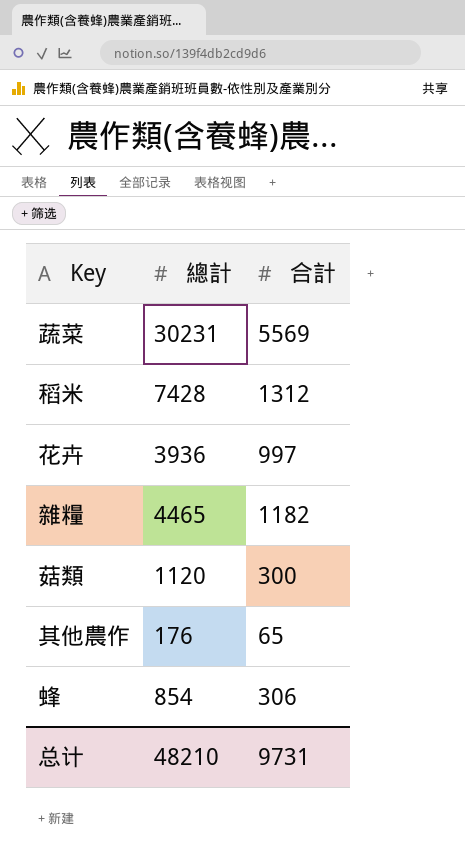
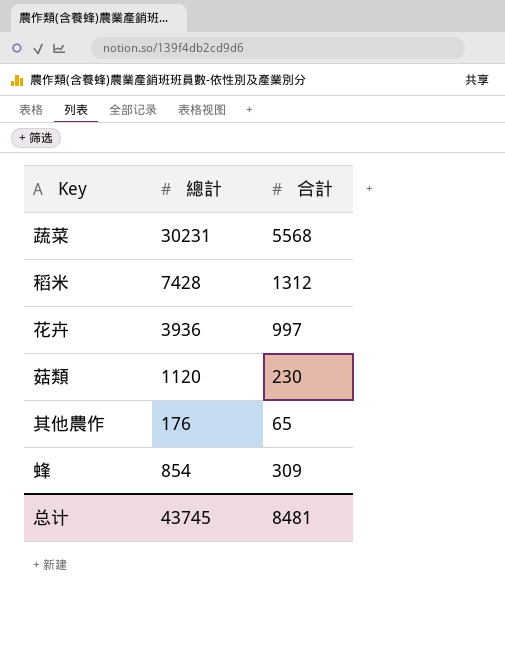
row 雜糧: 4465 | 1182 -> none
蔬菜 | 合計: 5569 -> 5568
菇類 | 合計: 300 -> 230
蜂 | 合計: 306 -> 309
总计 | 總計: 48210 -> 43745
总计 | 合計: 9731 -> 8481

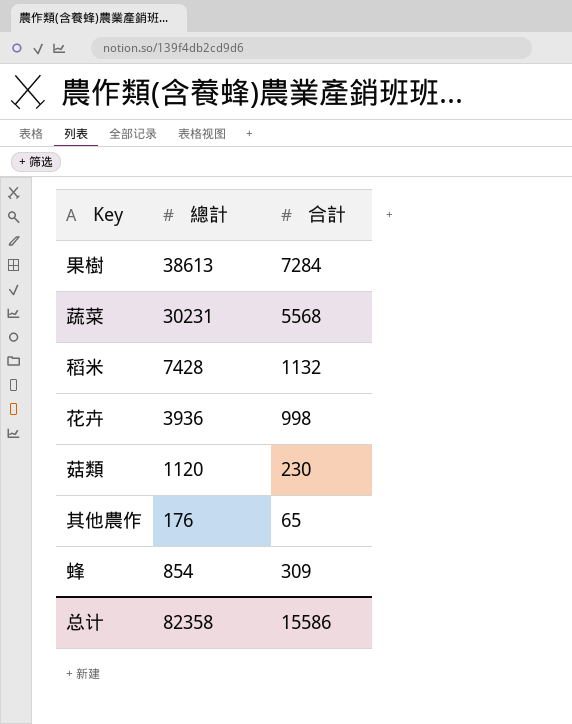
row 果樹: none -> 38613 | 7284
稻米 | 合計: 1312 -> 1132
花卉 | 合計: 997 -> 998
总计 | 總計: 43745 -> 82358
总计 | 合計: 8481 -> 15586

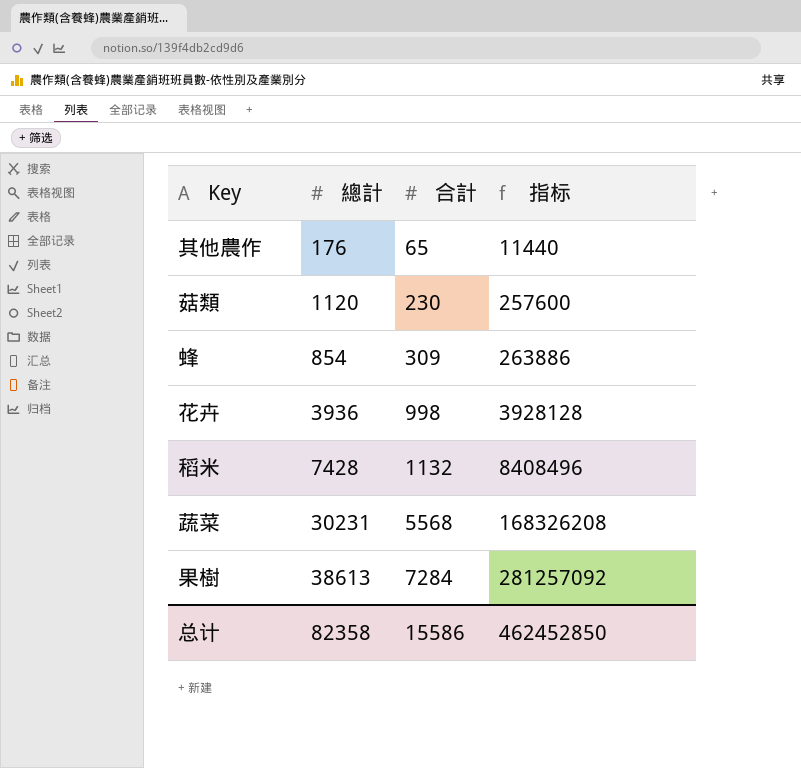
row order: none -> 合計 ascending
column 指标 | formula: none -> [總計] * [合計]

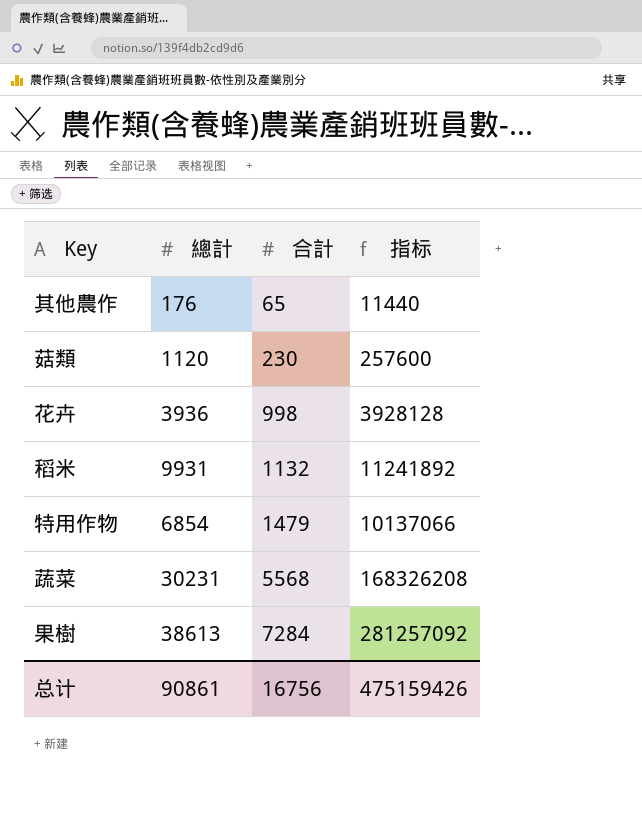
row 蜂: 854 | 309 | 263886 -> none
稻米 | 總計: 7428 -> 9931
稻米 | 指标: 8408496 -> 11241892
row 特用作物: none -> 6854 | 1479 | 10137066
总计 | 總計: 82358 -> 90861
总计 | 合計: 15586 -> 16756
总计 | 指标: 462452850 -> 475159426

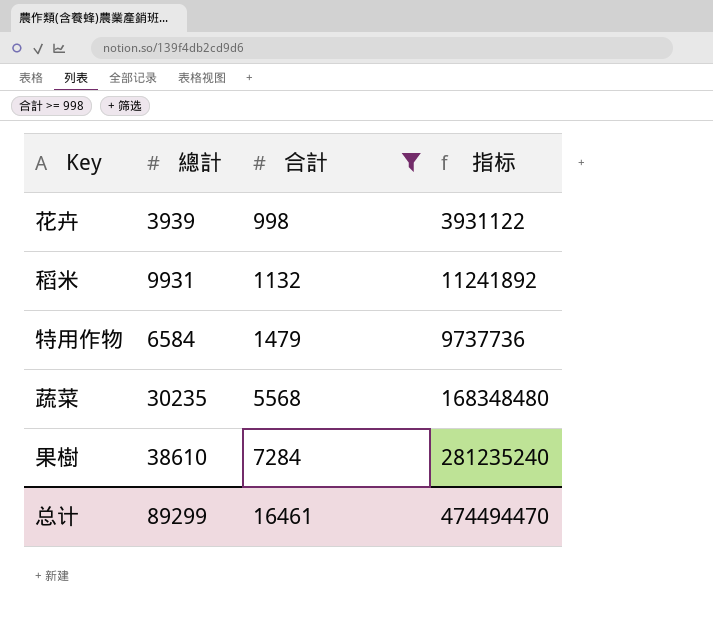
filter: none -> 合計 >= 998
花卉 | 總計: 3936 -> 3939
花卉 | 指标: 3928128 -> 3931122
特用作物 | 總計: 6854 -> 6584
特用作物 | 指标: 10137066 -> 9737736
蔬菜 | 總計: 30231 -> 30235
蔬菜 | 指标: 168326208 -> 168348480
果樹 | 總計: 38613 -> 38610
果樹 | 指标: 281257092 -> 281235240
总计 | 總計: 90861 -> 89299
总计 | 合計: 16756 -> 16461
总计 | 指标: 475159426 -> 474494470

